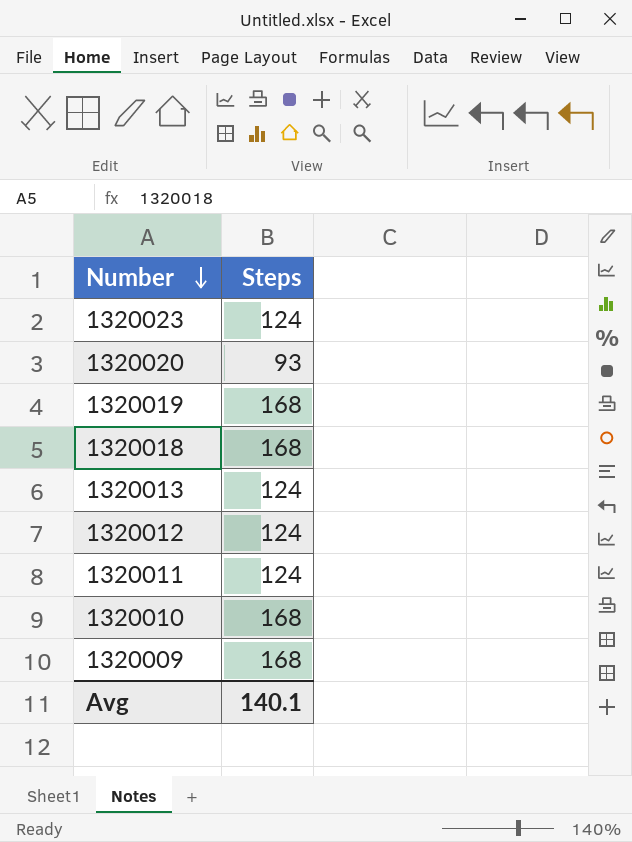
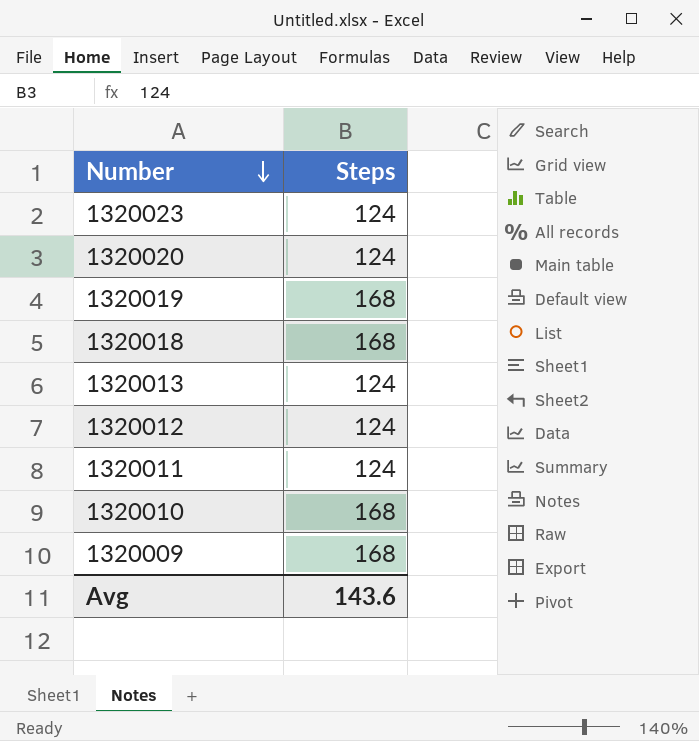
1320020 | Steps: 93 -> 124
Avg | Steps: 140.1 -> 143.6

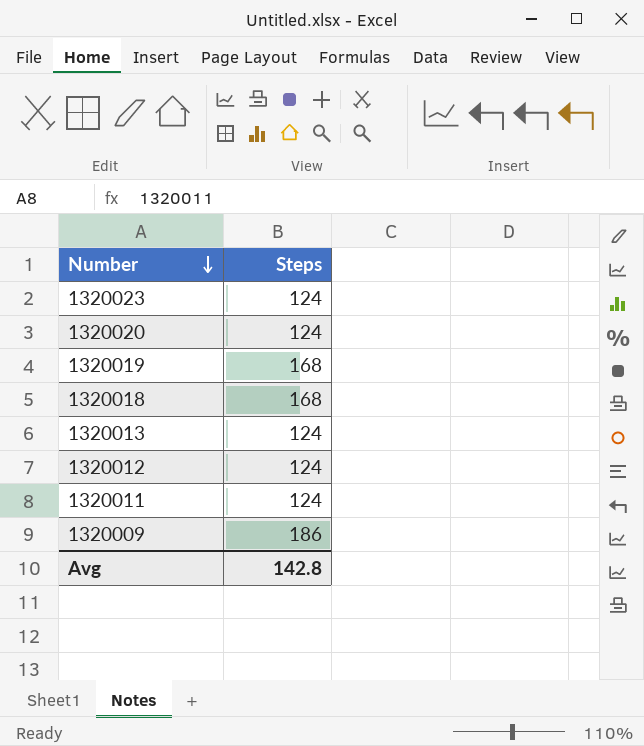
row 1320010: 168 -> none
1320009 | Steps: 168 -> 186
Avg | Steps: 143.6 -> 142.8

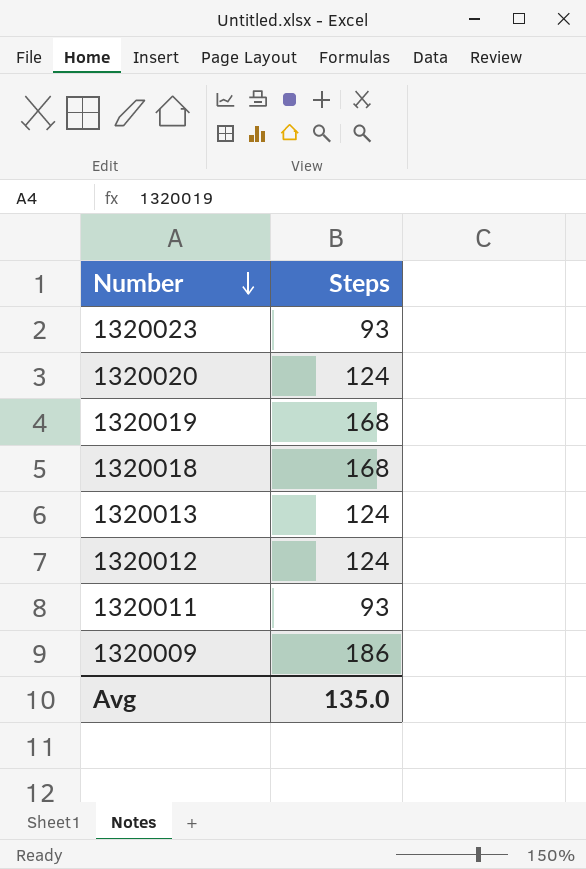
1320023 | Steps: 124 -> 93
1320011 | Steps: 124 -> 93
Avg | Steps: 142.8 -> 135.0

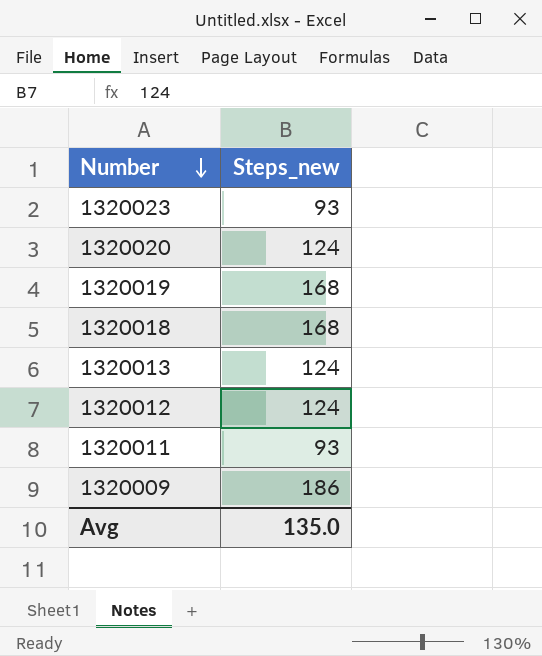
column name: Steps -> Steps_new

